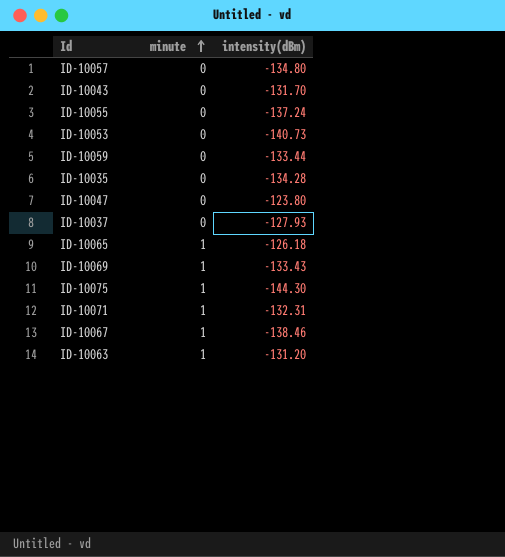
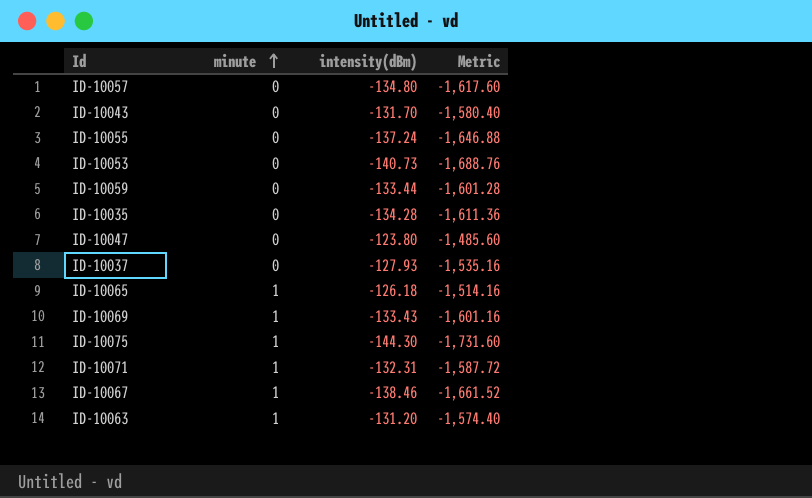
column Metric | formula: none -> [intensity(dBm)] * 12

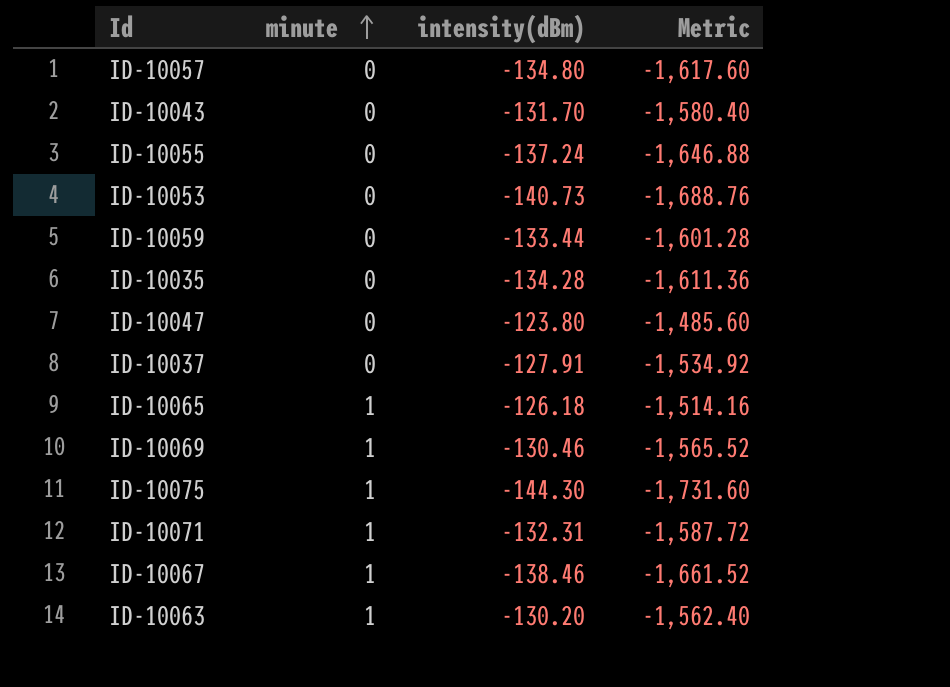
ID-10037 | intensity(dBm): -127.93 -> -127.91
ID-10037 | Metric: -1,535.16 -> -1,534.92
ID-10069 | intensity(dBm): -133.43 -> -130.46
ID-10069 | Metric: -1,601.16 -> -1,565.52
ID-10063 | intensity(dBm): -131.20 -> -130.20
ID-10063 | Metric: -1,574.40 -> -1,562.40

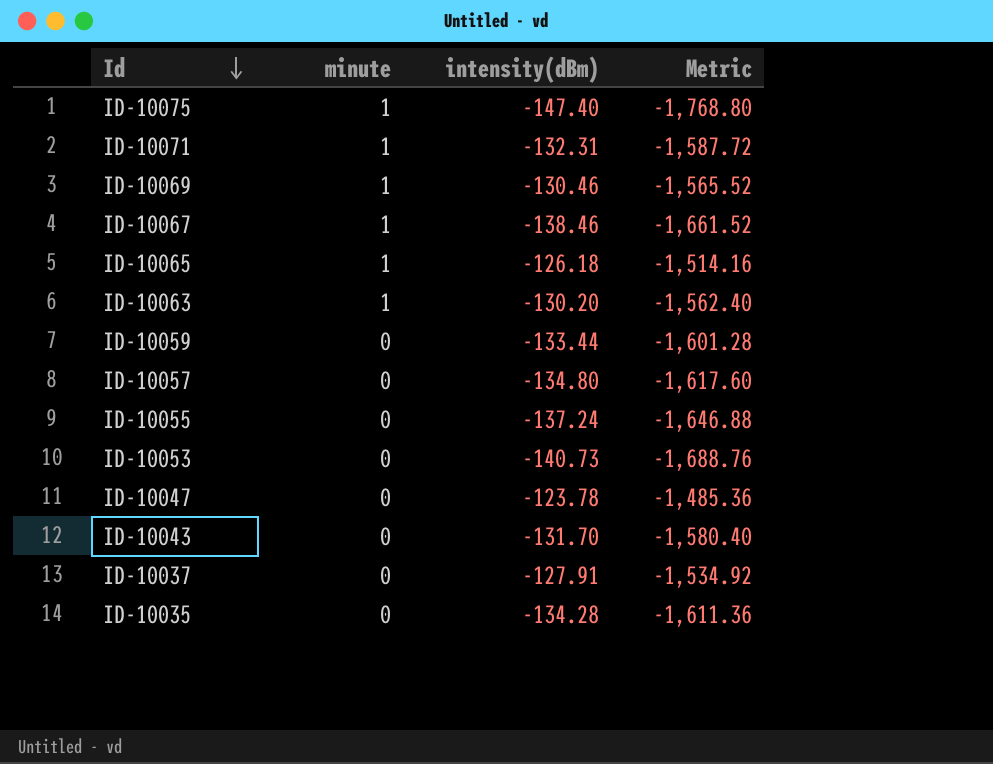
row order: minute ascending -> Id descending
ID-10075 | intensity(dBm): -144.30 -> -147.40
ID-10075 | Metric: -1,731.60 -> -1,768.80
ID-10047 | intensity(dBm): -123.80 -> -123.78
ID-10047 | Metric: -1,485.60 -> -1,485.36

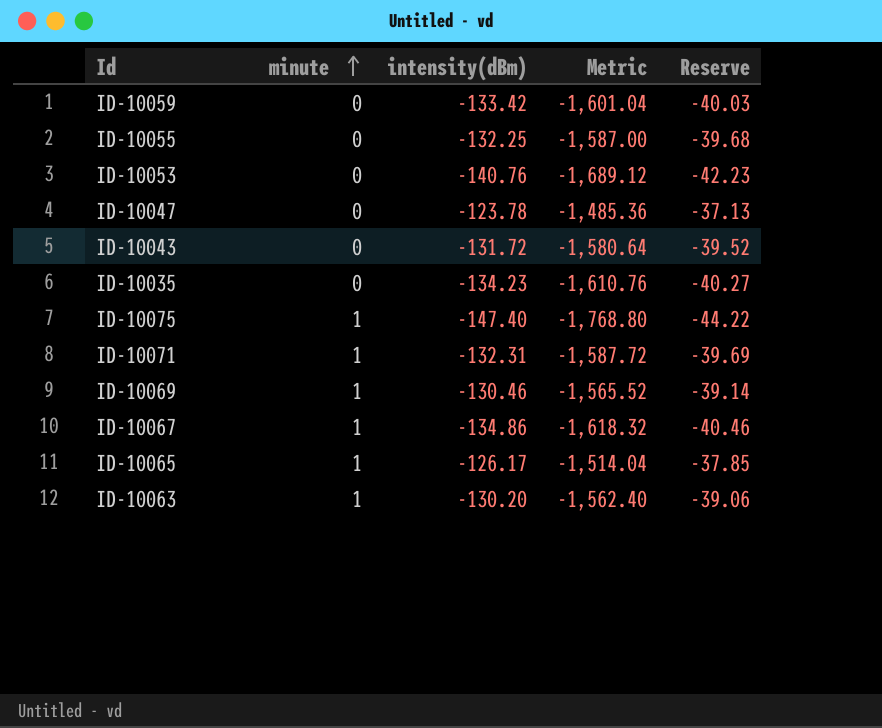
row order: Id descending -> minute ascending
column Reserve | formula: none -> [intensity(dBm)] * 0.3
row ID-10057: 0 | -134.80 | -1,617.60 -> none
row ID-10037: 0 | -127.91 | -1,534.92 -> none
ID-10059 | intensity(dBm): -133.44 -> -133.42
ID-10059 | Metric: -1,601.28 -> -1,601.04
ID-10055 | intensity(dBm): -137.24 -> -132.25
ID-10055 | Metric: -1,646.88 -> -1,587.00
ID-10053 | intensity(dBm): -140.73 -> -140.76
ID-10053 | Metric: -1,688.76 -> -1,689.12
ID-10043 | intensity(dBm): -131.70 -> -131.72
ID-10043 | Metric: -1,580.40 -> -1,580.64
ID-10035 | intensity(dBm): -134.28 -> -134.23
ID-10035 | Metric: -1,611.36 -> -1,610.76
ID-10067 | intensity(dBm): -138.46 -> -134.86
ID-10067 | Metric: -1,661.52 -> -1,618.32
ID-10065 | intensity(dBm): -126.18 -> -126.17
ID-10065 | Metric: -1,514.16 -> -1,514.04

